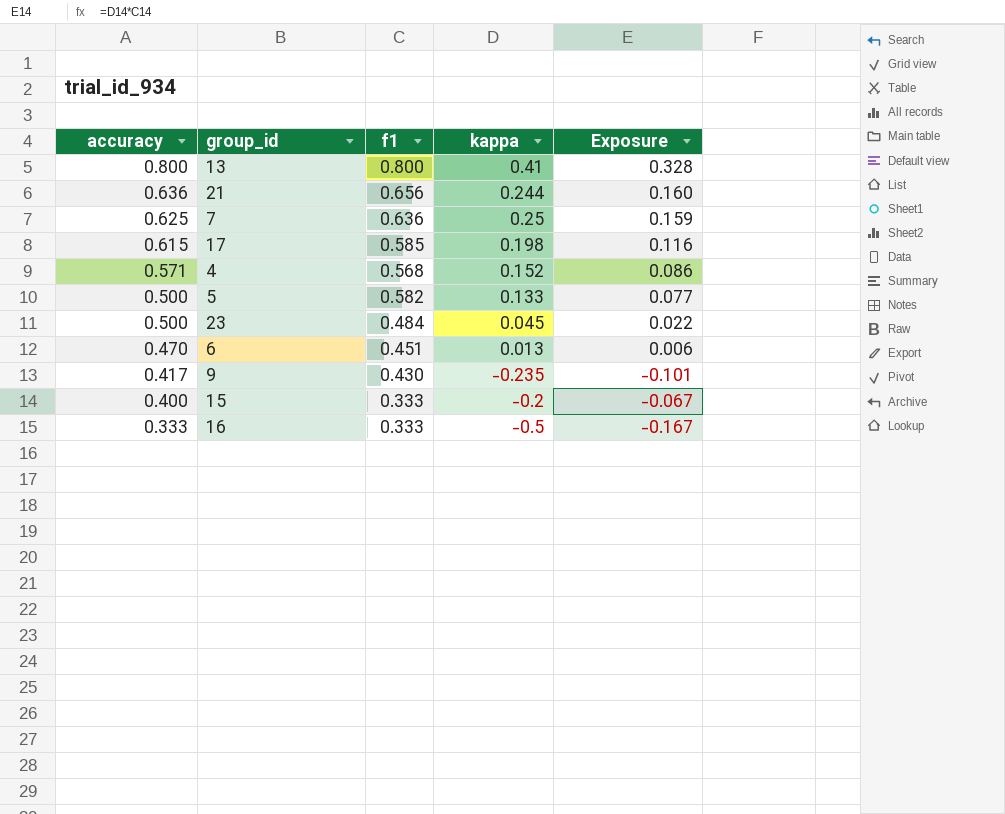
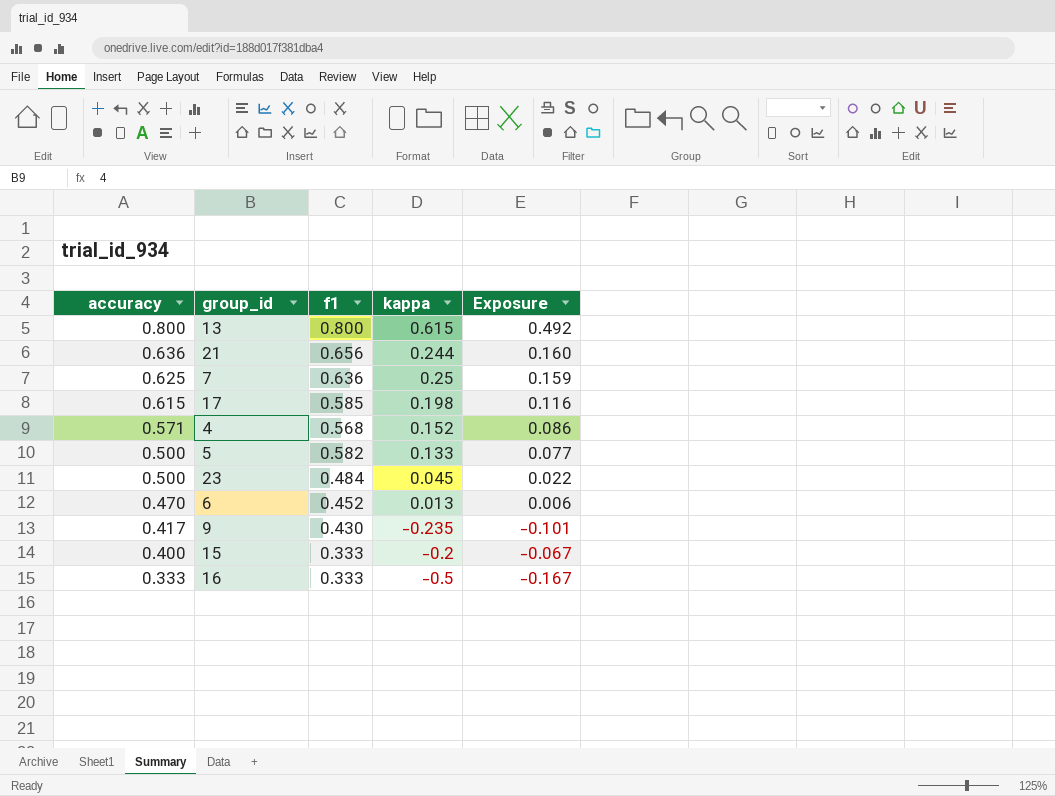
13 | kappa: 0.41 -> 0.615
13 | Exposure: 0.328 -> 0.492
6 | f1: 0.451 -> 0.452

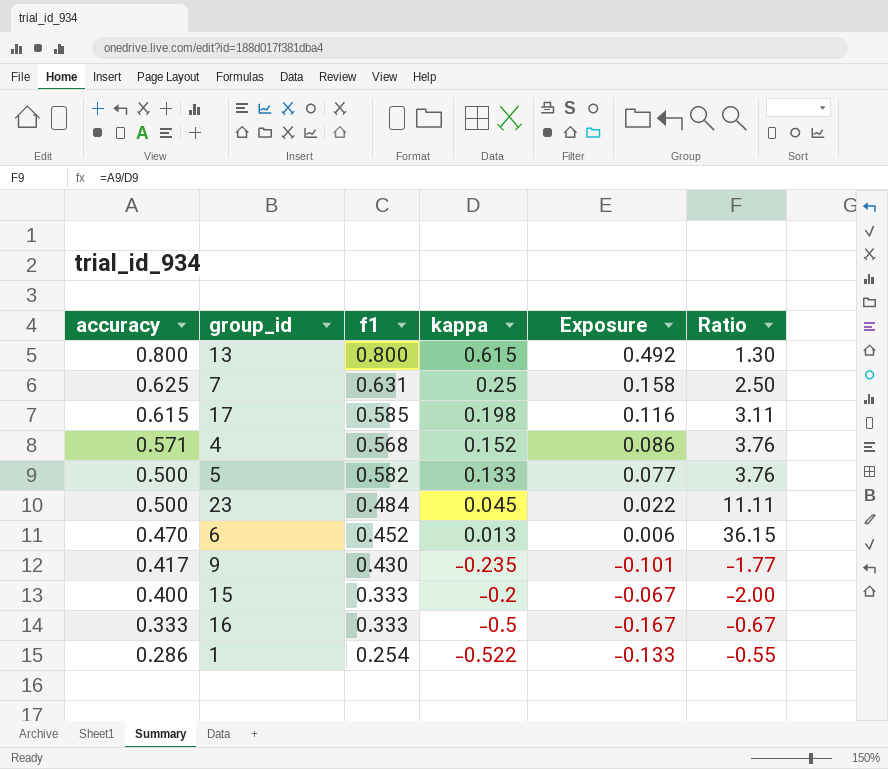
column Ratio | formula: none -> [accuracy] / [kappa]
row 21: 0.636 | 0.656 | 0.244 | 0.160 -> none
7 | f1: 0.636 -> 0.631
7 | Exposure: 0.159 -> 0.158
row 1: none -> 0.286 | 0.254 | -0.522 | -0.133 | -0.55

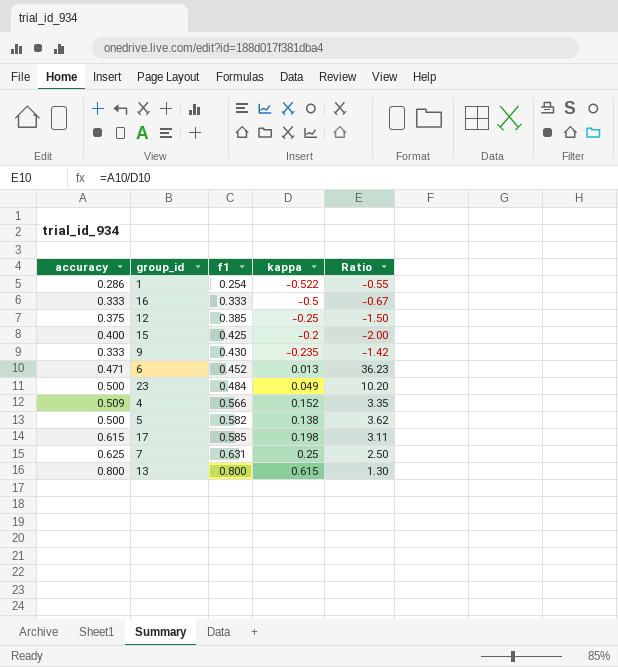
row order: accuracy descending -> f1 ascending
column Exposure | formula: [f1] * [kappa] -> none
row 12: none -> 0.375 | 0.385 | -0.25 | -1.50
15 | f1: 0.333 -> 0.425
9 | accuracy: 0.417 -> 0.333
9 | Ratio: -1.77 -> -1.42
6 | accuracy: 0.470 -> 0.471
6 | Ratio: 36.15 -> 36.23
23 | kappa: 0.045 -> 0.049
23 | Ratio: 11.11 -> 10.20
4 | accuracy: 0.571 -> 0.509
4 | f1: 0.568 -> 0.566
4 | Ratio: 3.76 -> 3.35
5 | kappa: 0.133 -> 0.138
5 | Ratio: 3.76 -> 3.62

